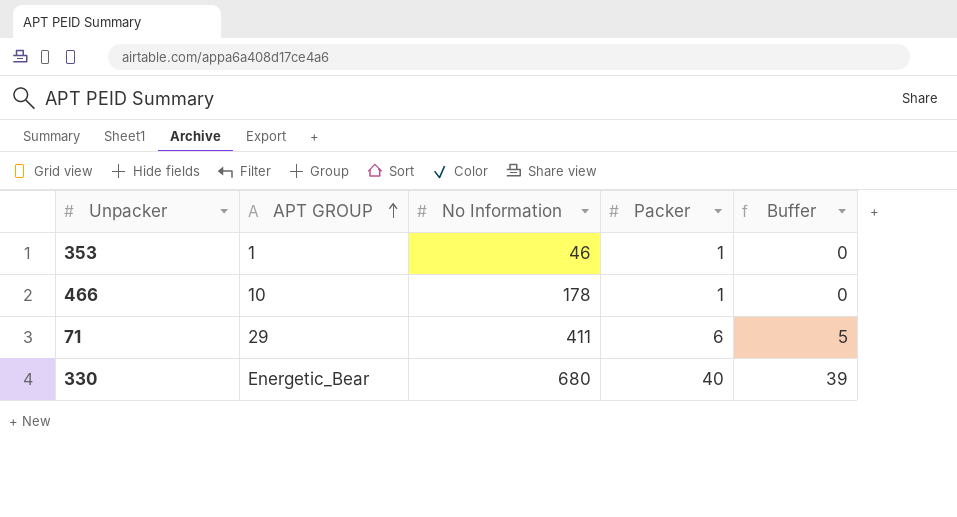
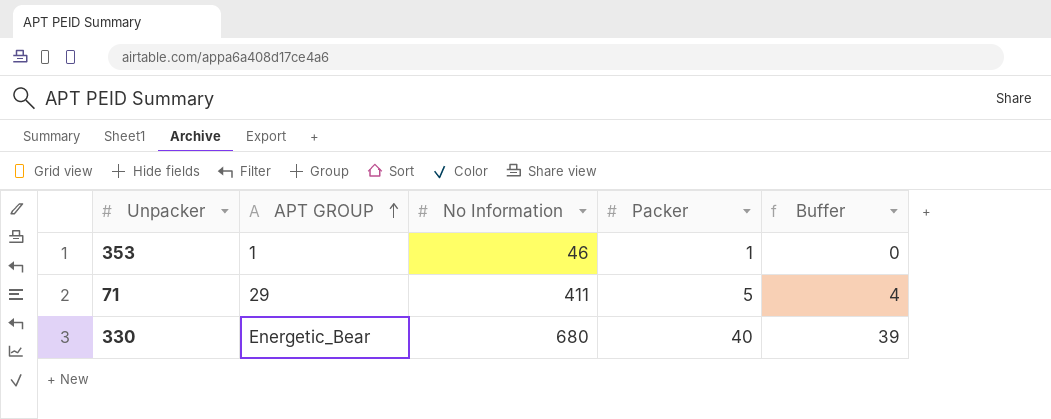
row 466: 10 | 178 | 1 | 0 -> none
71 | Packer: 6 -> 5
71 | Buffer: 5 -> 4

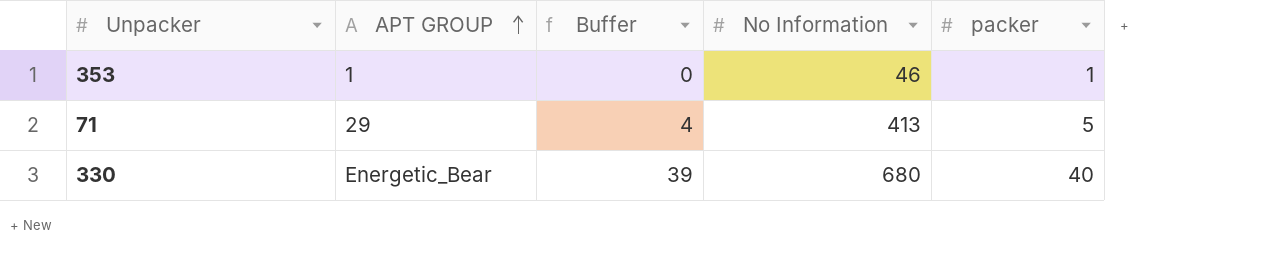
column Buffer | position: 5 -> 3
column name: Packer -> packer
71 | No Information: 411 -> 413

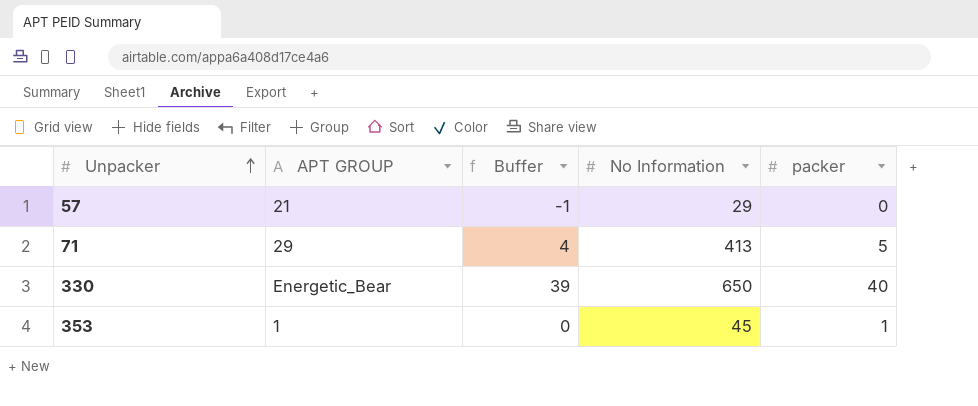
row order: APT GROUP ascending -> Unpacker ascending
row 57: none -> 21 | -1 | 29 | 0
330 | No Information: 680 -> 650
353 | No Information: 46 -> 45

